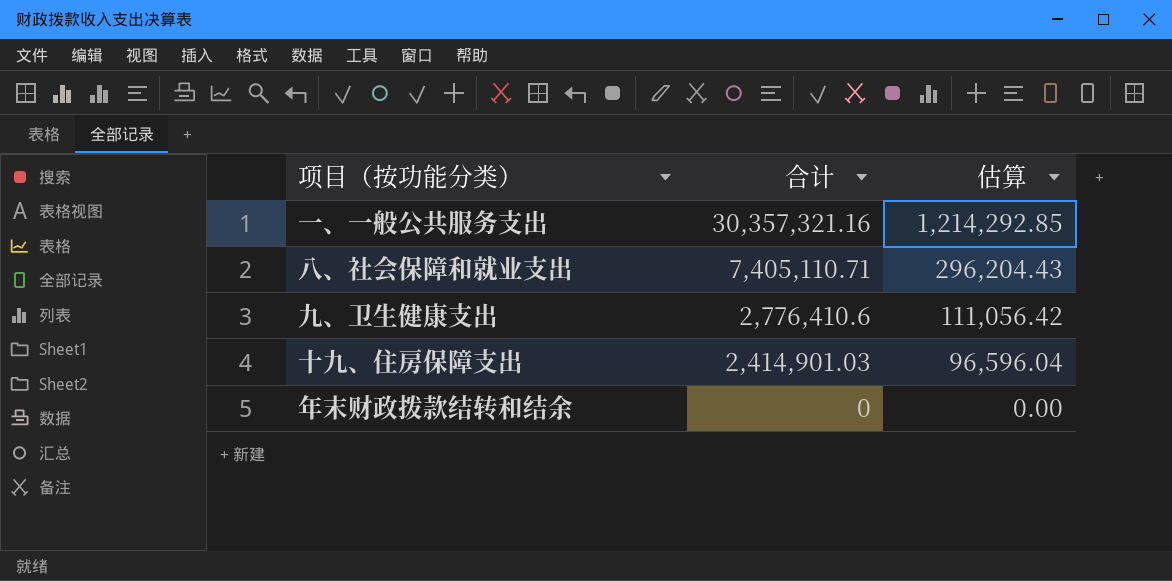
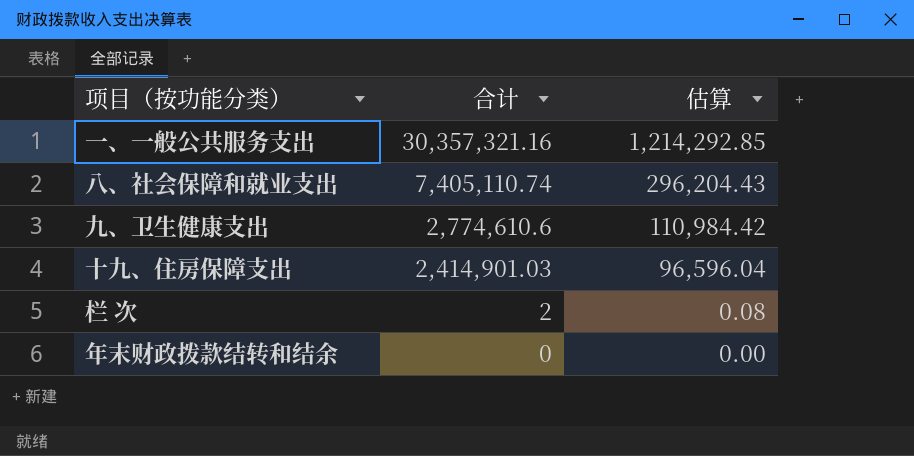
八、社会保障和就业支出 | 合计: 7,405,110.71 -> 7,405,110.74
九、卫生健康支出 | 合计: 2,776,410.6 -> 2,774,610.6
九、卫生健康支出 | 估算: 111,056.42 -> 110,984.42
row 栏 次: none -> 2 | 0.08

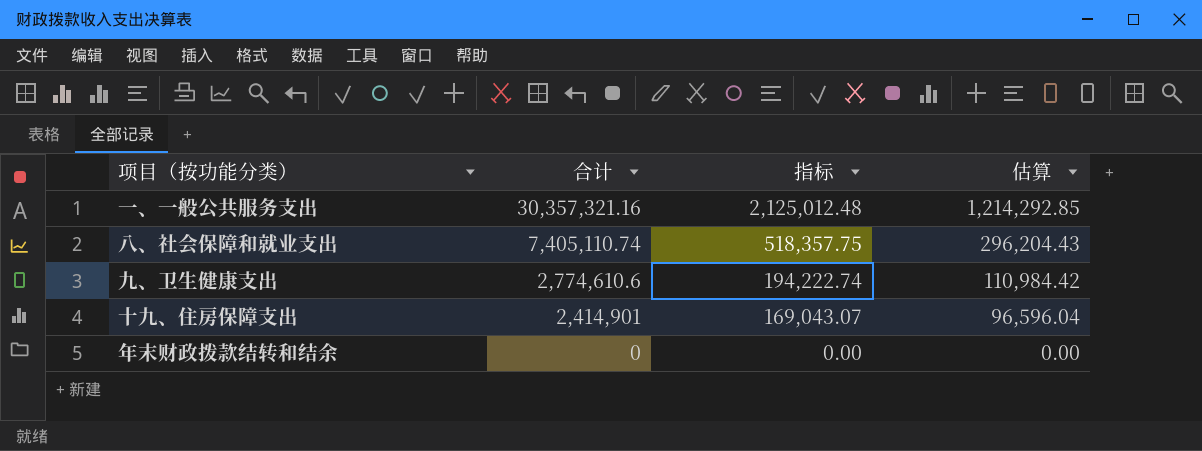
column 指标 | formula: none -> [合计] * 0.07
row 栏 次: 2 | 0.08 -> none
十九、住房保障支出 | 合计: 2,414,901.03 -> 2,414,901

